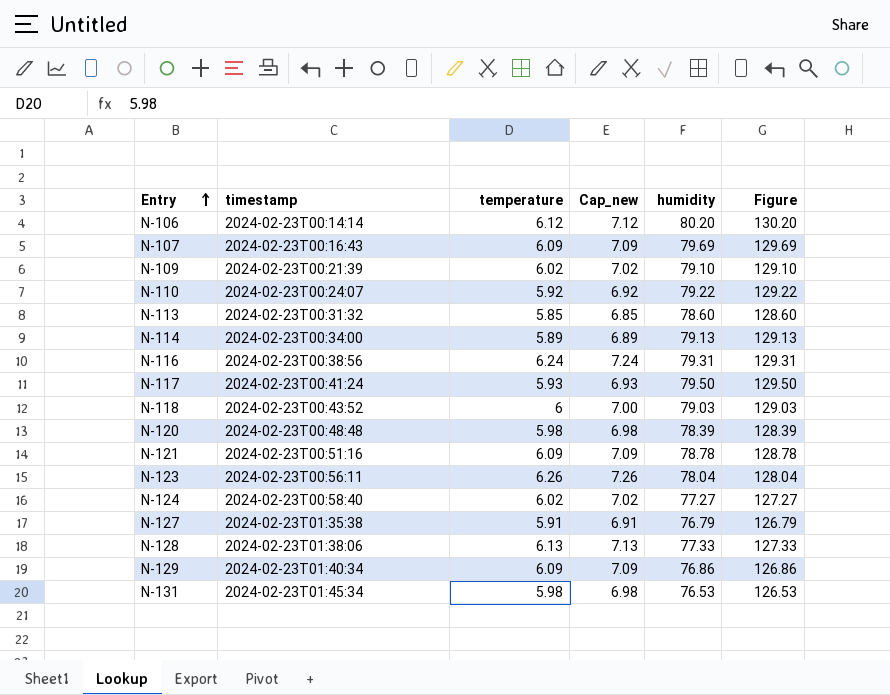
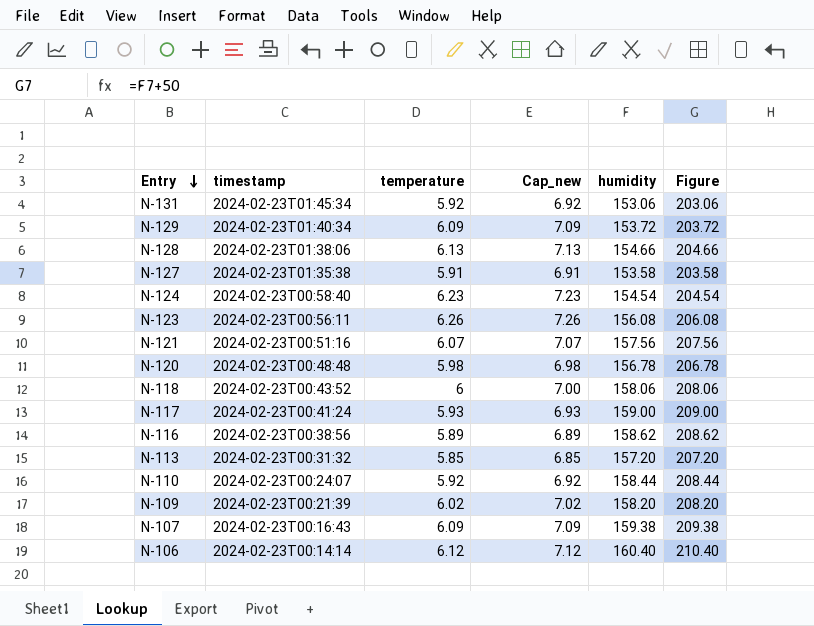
row order: Entry ascending -> Entry descending
row N-114: 2024-02-23T00:34:00 | 5.89 | 6.89 | 79.13 | 129.13 -> none
N-131 | temperature: 5.98 -> 5.92
N-131 | Cap_new: 6.98 -> 6.92
N-131 | humidity: 76.53 -> 153.06
N-131 | Figure: 126.53 -> 203.06
N-129 | humidity: 76.86 -> 153.72
N-129 | Figure: 126.86 -> 203.72
N-128 | humidity: 77.33 -> 154.66
N-128 | Figure: 127.33 -> 204.66
N-127 | humidity: 76.79 -> 153.58
N-127 | Figure: 126.79 -> 203.58
N-124 | temperature: 6.02 -> 6.23
N-124 | Cap_new: 7.02 -> 7.23
N-124 | humidity: 77.27 -> 154.54
N-124 | Figure: 127.27 -> 204.54
N-123 | humidity: 78.04 -> 156.08
N-123 | Figure: 128.04 -> 206.08
N-121 | temperature: 6.09 -> 6.07
N-121 | Cap_new: 7.09 -> 7.07
N-121 | humidity: 78.78 -> 157.56
N-121 | Figure: 128.78 -> 207.56
N-120 | humidity: 78.39 -> 156.78
N-120 | Figure: 128.39 -> 206.78
N-118 | humidity: 79.03 -> 158.06
N-118 | Figure: 129.03 -> 208.06
N-117 | humidity: 79.50 -> 159.00
N-117 | Figure: 129.50 -> 209.00
N-116 | temperature: 6.24 -> 5.89
N-116 | Cap_new: 7.24 -> 6.89
N-116 | humidity: 79.31 -> 158.62
N-116 | Figure: 129.31 -> 208.62
N-113 | humidity: 78.60 -> 157.20
N-113 | Figure: 128.60 -> 207.20
N-110 | humidity: 79.22 -> 158.44
N-110 | Figure: 129.22 -> 208.44
N-109 | humidity: 79.10 -> 158.20
N-109 | Figure: 129.10 -> 208.20
N-107 | humidity: 79.69 -> 159.38
N-107 | Figure: 129.69 -> 209.38
N-106 | humidity: 80.20 -> 160.40
N-106 | Figure: 130.20 -> 210.40

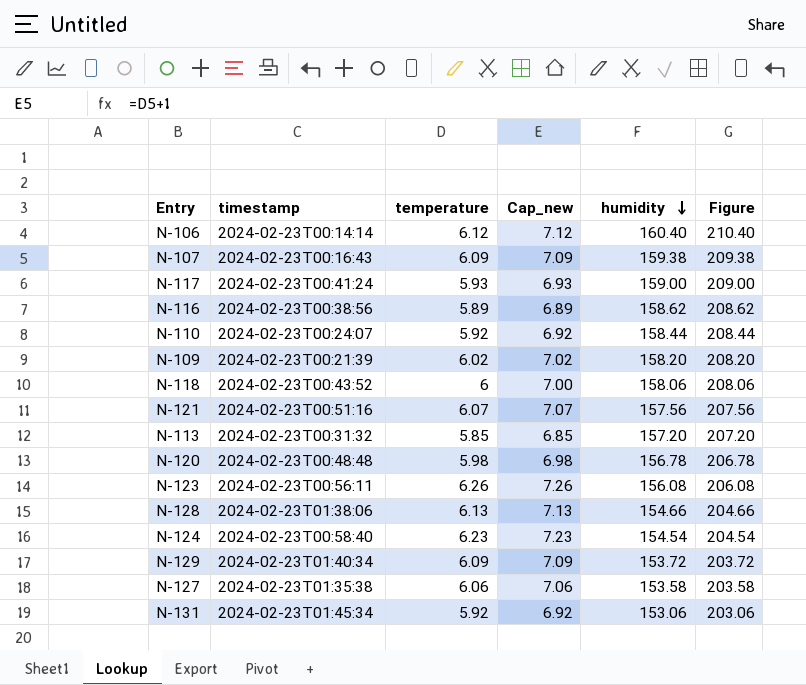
row order: Entry descending -> humidity descending
N-127 | temperature: 5.91 -> 6.06
N-127 | Cap_new: 6.91 -> 7.06

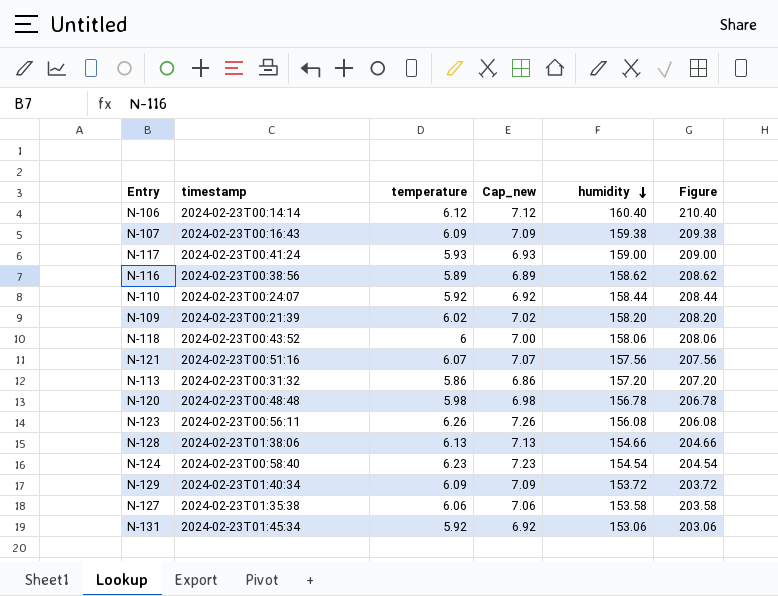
N-113 | temperature: 5.85 -> 5.86
N-113 | Cap_new: 6.85 -> 6.86

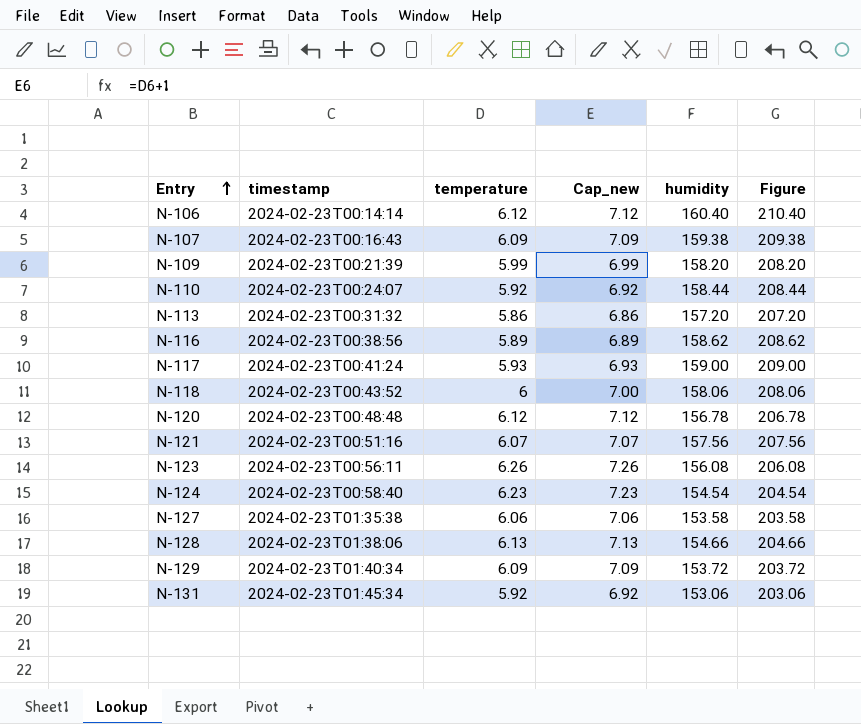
row order: humidity descending -> Entry ascending
N-109 | temperature: 6.02 -> 5.99
N-109 | Cap_new: 7.02 -> 6.99
N-120 | temperature: 5.98 -> 6.12
N-120 | Cap_new: 6.98 -> 7.12

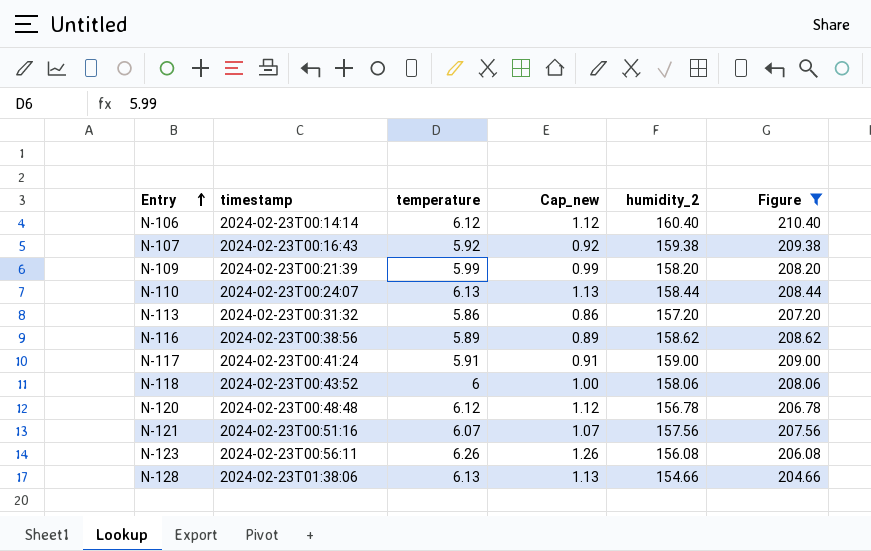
filter: none -> Figure >= 204.66
column Cap_new | formula: [temperature] + 1 -> [temperature] - 5
column name: humidity -> humidity_2
N-107 | temperature: 6.09 -> 5.92
N-110 | temperature: 5.92 -> 6.13
N-117 | temperature: 5.93 -> 5.91

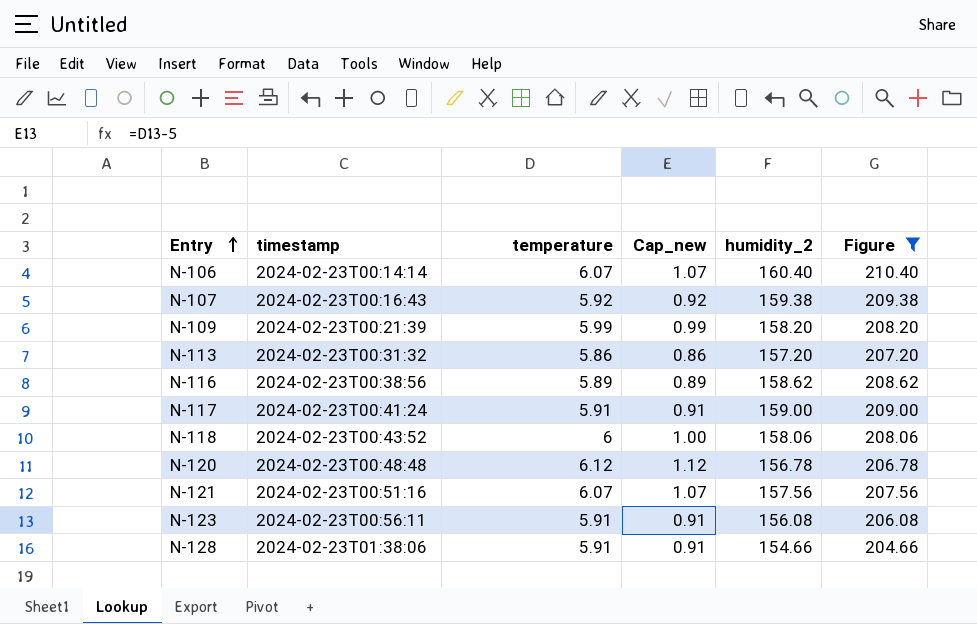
row N-110: 2024-02-23T00:24:07 | 6.13 | 1.13 | 158.44 | 208.44 -> none
N-106 | temperature: 6.12 -> 6.07
N-106 | Cap_new: 1.12 -> 1.07
N-123 | temperature: 6.26 -> 5.91
N-123 | Cap_new: 1.26 -> 0.91
N-128 | temperature: 6.13 -> 5.91
N-128 | Cap_new: 1.13 -> 0.91

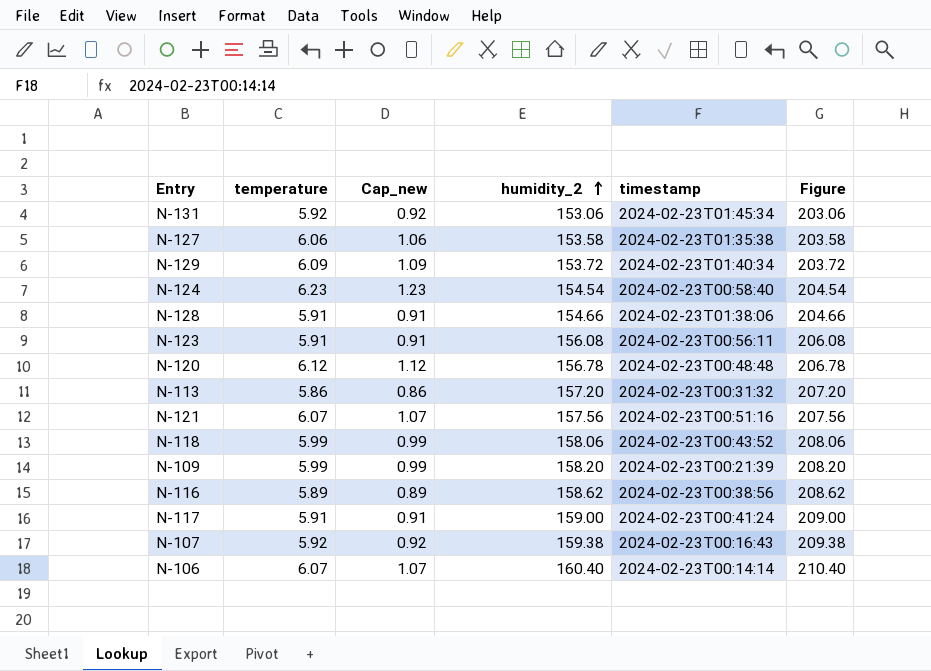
filter: Figure >= 204.66 -> none
row order: Entry ascending -> humidity_2 ascending
column timestamp | position: 2 -> 5
N-118 | temperature: 6 -> 5.99
N-118 | Cap_new: 1.00 -> 0.99

